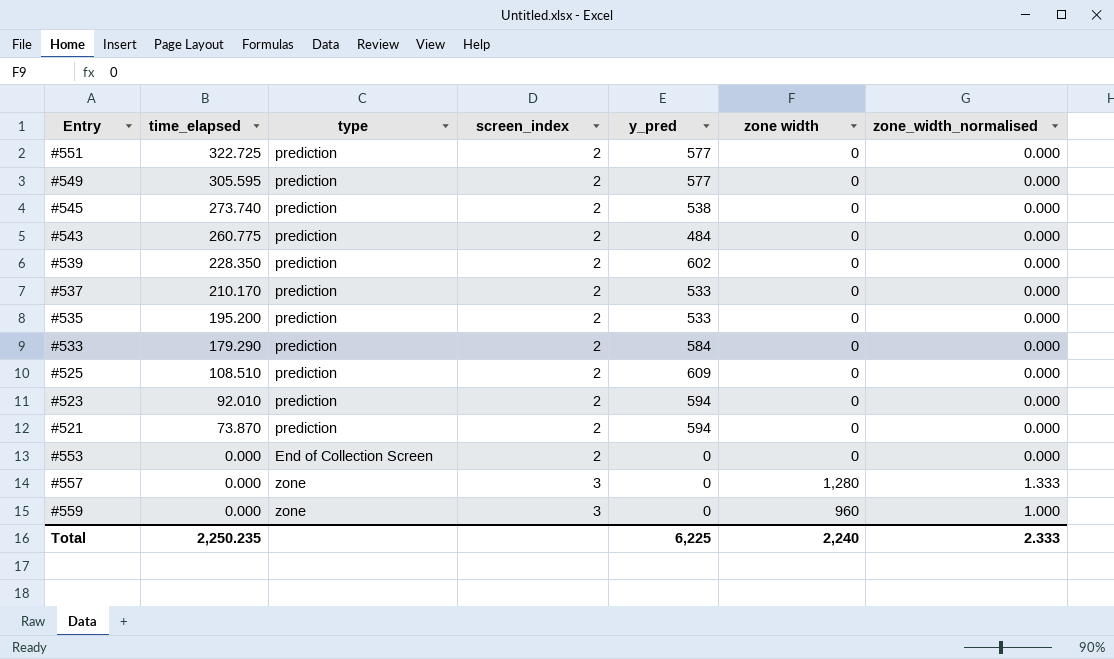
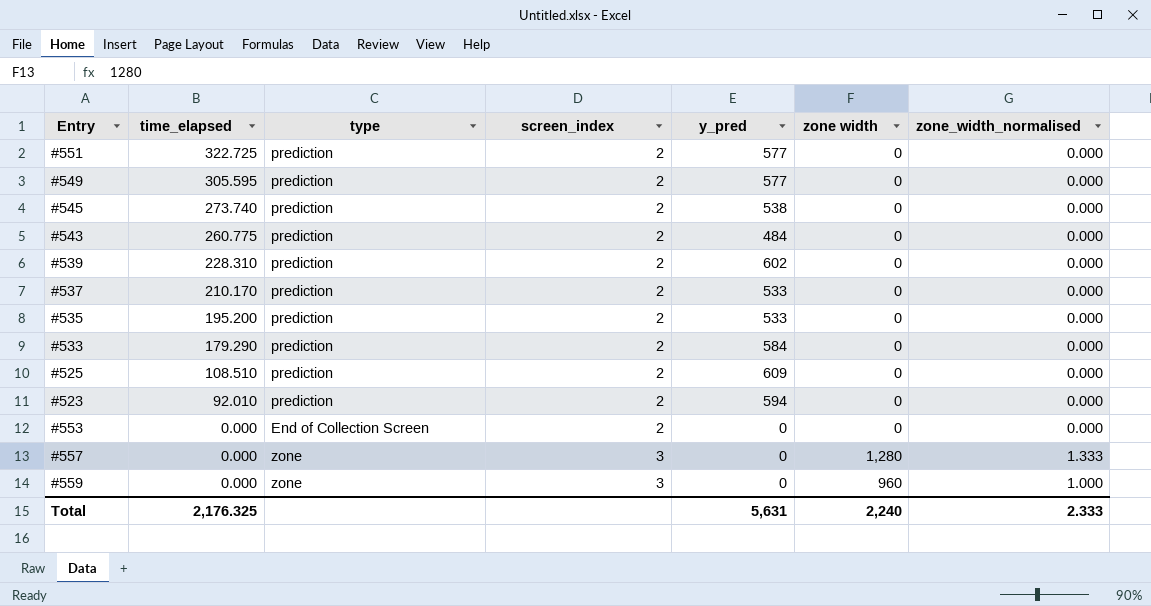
row #521: 73.870 | prediction | 2 | 594 | 0 | 0.000 -> none
#539 | time_elapsed: 228.350 -> 228.310
Total | time_elapsed: 2,250.235 -> 2,176.325
Total | y_pred: 6,225 -> 5,631

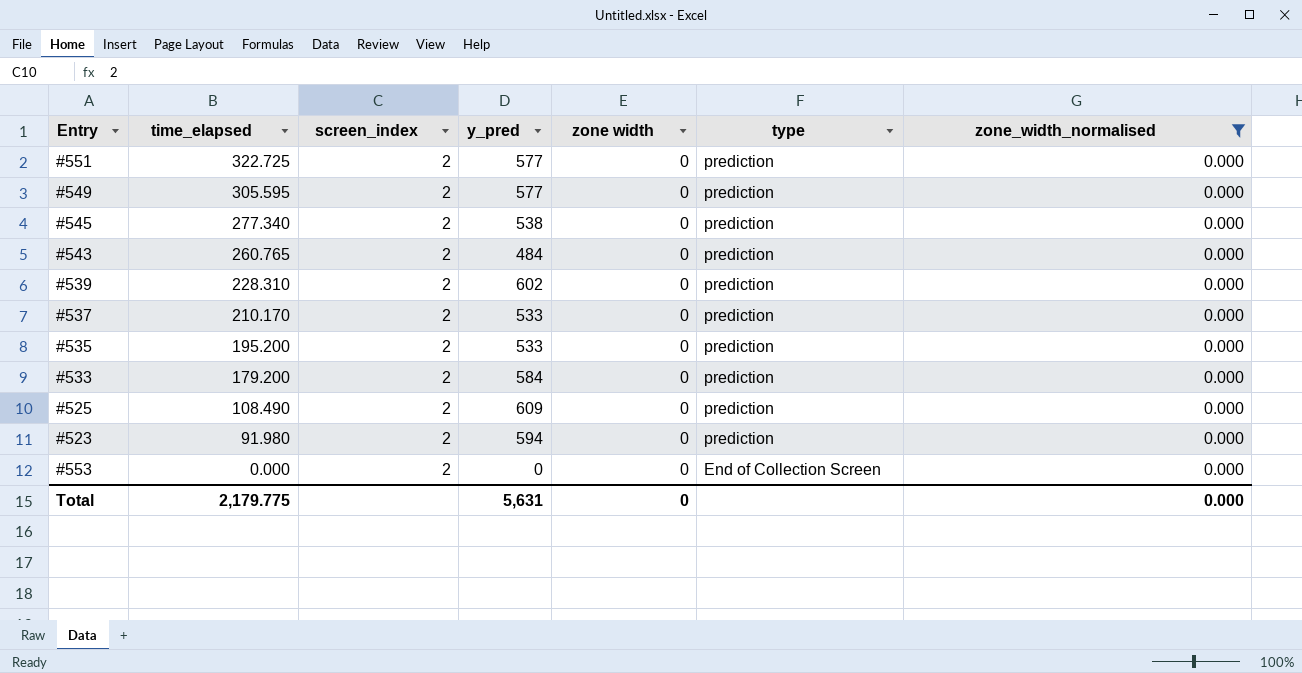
filter: none -> zone_width_normalised = 0.000
column type | position: 3 -> 6
#545 | time_elapsed: 273.740 -> 277.340
#543 | time_elapsed: 260.775 -> 260.765
#533 | time_elapsed: 179.290 -> 179.200
#525 | time_elapsed: 108.510 -> 108.490
#523 | time_elapsed: 92.010 -> 91.980
Total | time_elapsed: 2,176.325 -> 2,179.775
Total | zone width: 2,240 -> 0
Total | zone_width_normalised: 2.333 -> 0.000

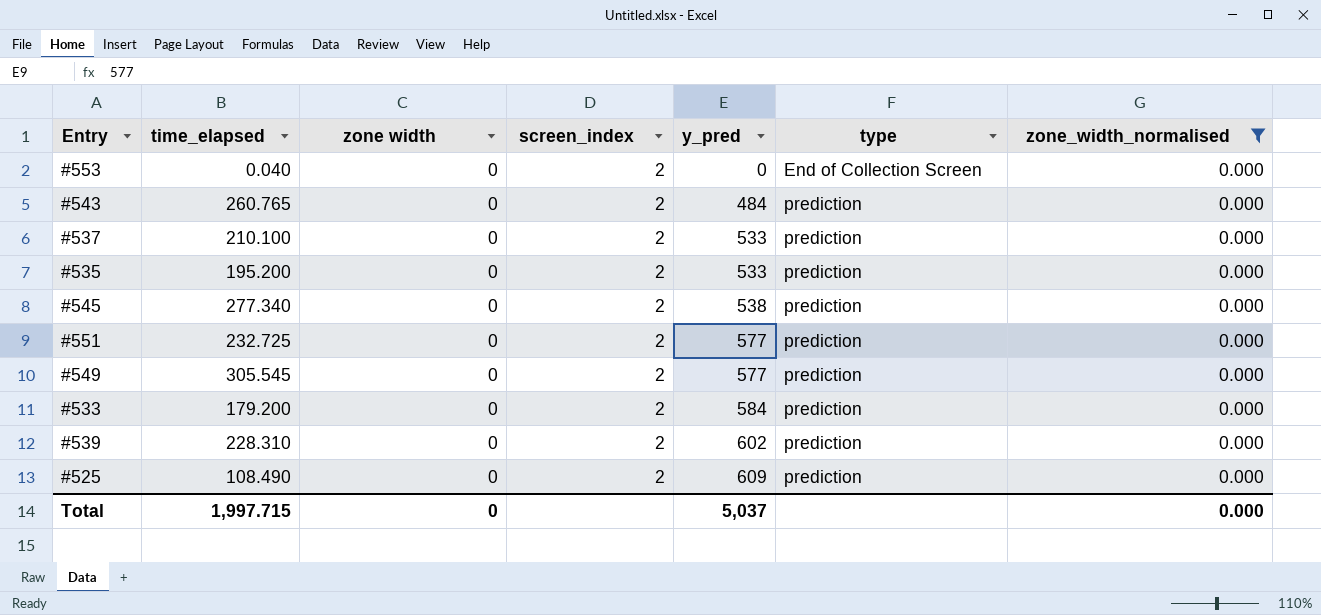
row order: time_elapsed descending -> y_pred ascending
column zone width | position: 5 -> 3
row #523: 91.980 | 2 | 594 | 0 | prediction | 0.000 -> none
#553 | time_elapsed: 0.000 -> 0.040
#537 | time_elapsed: 210.170 -> 210.100
#551 | time_elapsed: 322.725 -> 232.725
#549 | time_elapsed: 305.595 -> 305.545
Total | time_elapsed: 2,179.775 -> 1,997.715
Total | y_pred: 5,631 -> 5,037

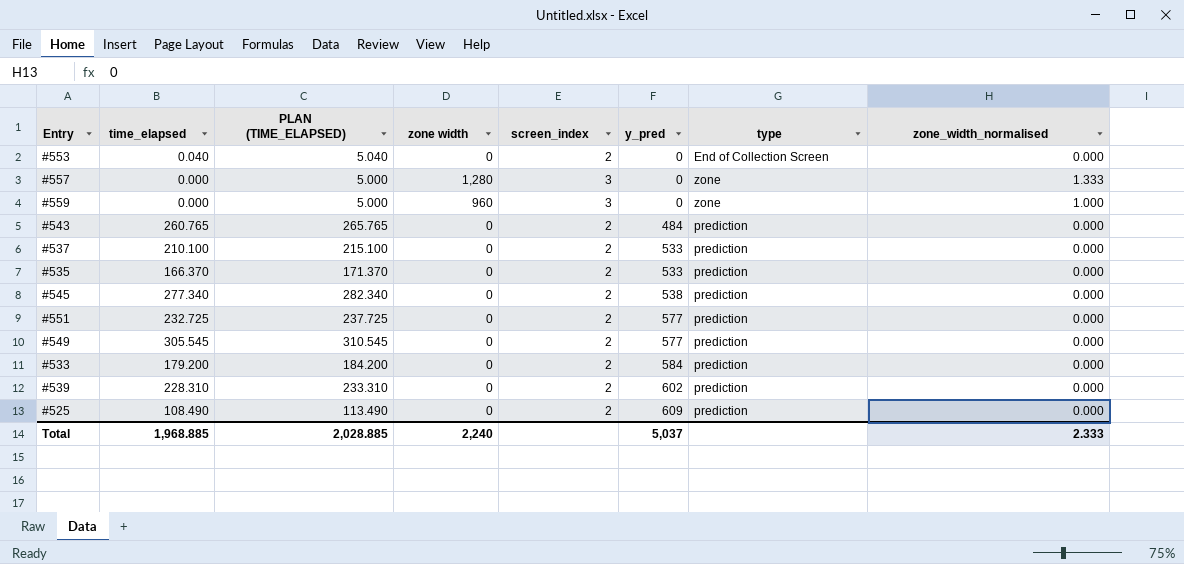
filter: zone_width_normalised = 0.000 -> none
column PLAN (TIME_ELAPSED) | formula: none -> [time_elapsed] + 5
#535 | time_elapsed: 195.200 -> 166.370
Total | time_elapsed: 1,997.715 -> 1,968.885
Total | zone width: 0 -> 2,240
Total | zone_width_normalised: 0.000 -> 2.333

